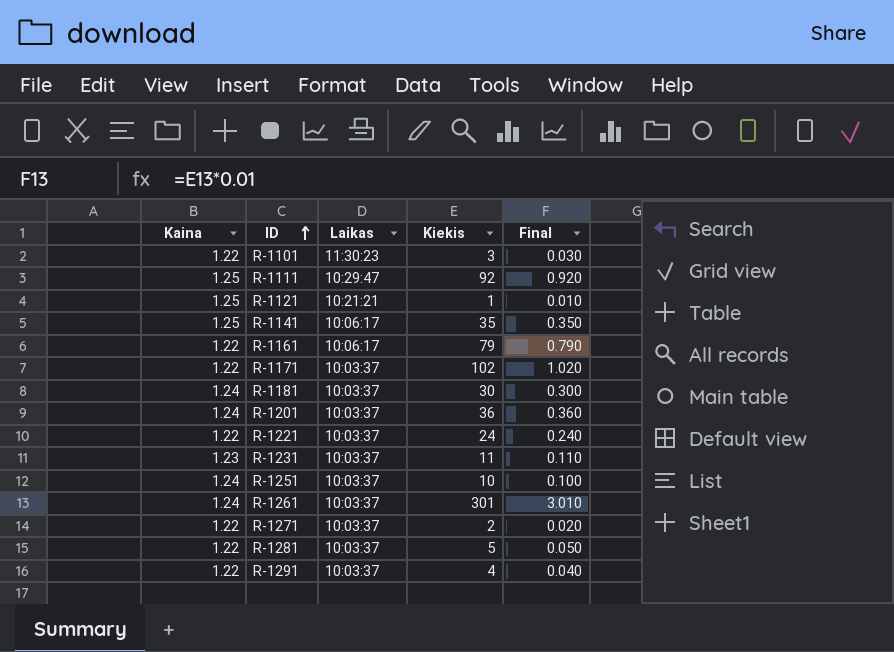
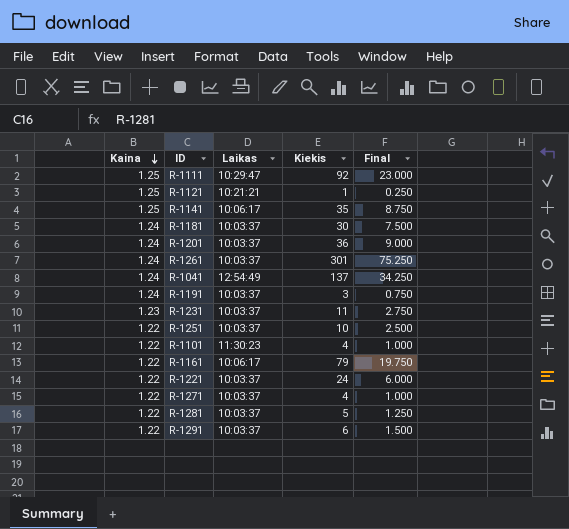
row order: ID ascending -> Kaina descending
column Final | formula: [Kiekis] * 0.01 -> [Kiekis] * 0.25
row R-1171: 1.22 | 10:03:37 | 102 | 1.020 -> none
row R-1041: none -> 1.24 | 12:54:49 | 137 | 34.250
row R-1191: none -> 1.24 | 10:03:37 | 3 | 0.750
R-1251 | Kaina: 1.24 -> 1.22
R-1101 | Kiekis: 3 -> 4
R-1271 | Kiekis: 2 -> 4
R-1291 | Kiekis: 4 -> 6

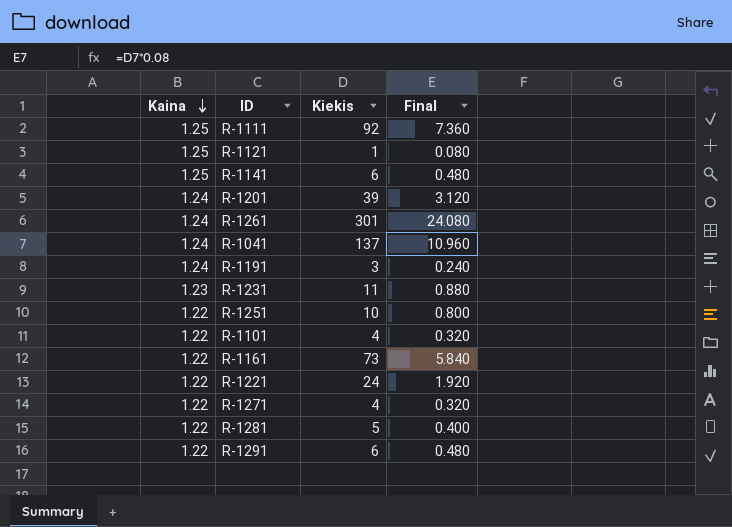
column Laikas | position: 3 -> none
column Final | formula: [Kiekis] * 0.25 -> [Kiekis] * 0.08
row R-1181: 1.24 | 10:03:37 | 30 | 7.500 -> none
R-1141 | Kiekis: 35 -> 6
R-1201 | Kiekis: 36 -> 39
R-1161 | Kiekis: 79 -> 73

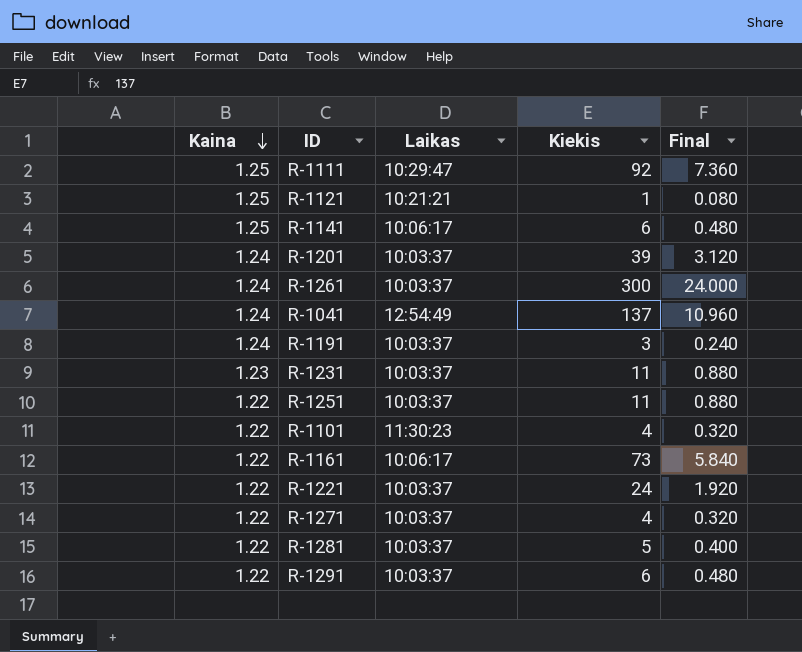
column Laikas | position: none -> 3
R-1261 | Kiekis: 301 -> 300
R-1261 | Final: 24.080 -> 24.000
R-1251 | Kiekis: 10 -> 11
R-1251 | Final: 0.800 -> 0.880

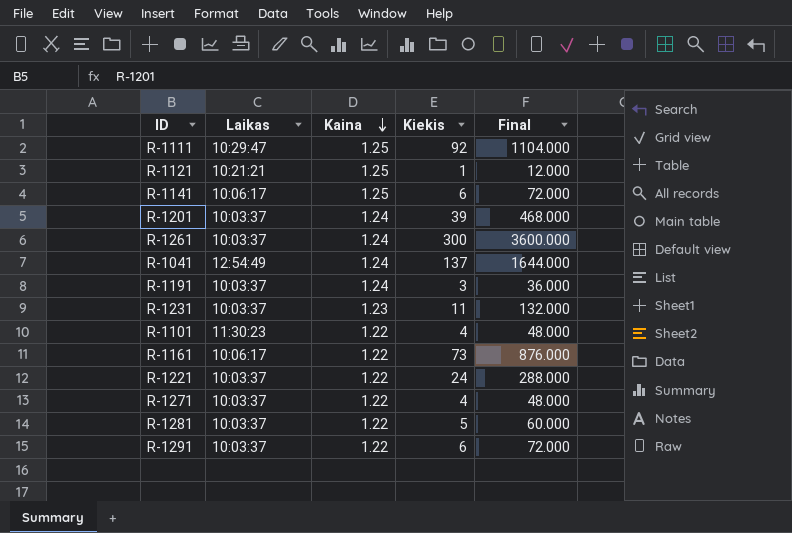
column Kaina | position: 1 -> 3
column Final | formula: [Kiekis] * 0.08 -> [Kiekis] * 12
row R-1251: 1.22 | 10:03:37 | 11 | 0.880 -> none

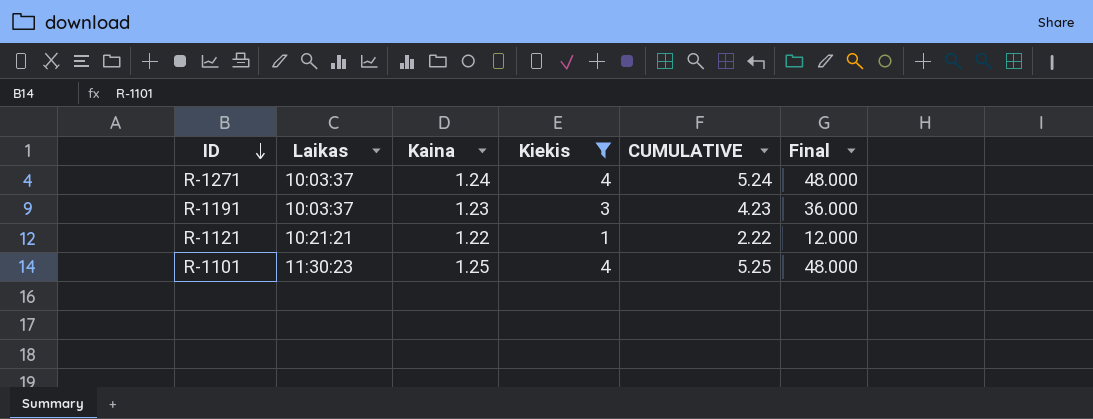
filter: none -> Kiekis <= 4
row order: Kaina descending -> ID descending
column CUMULATIVE | formula: none -> [Kaina] + [Kiekis]
R-1271 | Kaina: 1.22 -> 1.24
R-1191 | Kaina: 1.24 -> 1.23
R-1121 | Kaina: 1.25 -> 1.22
R-1101 | Kaina: 1.22 -> 1.25

